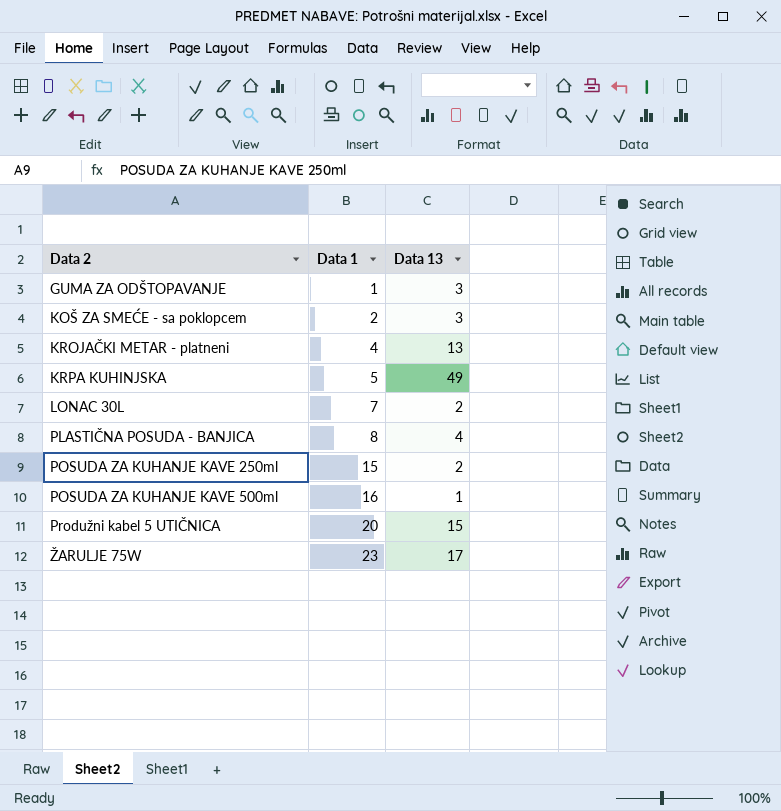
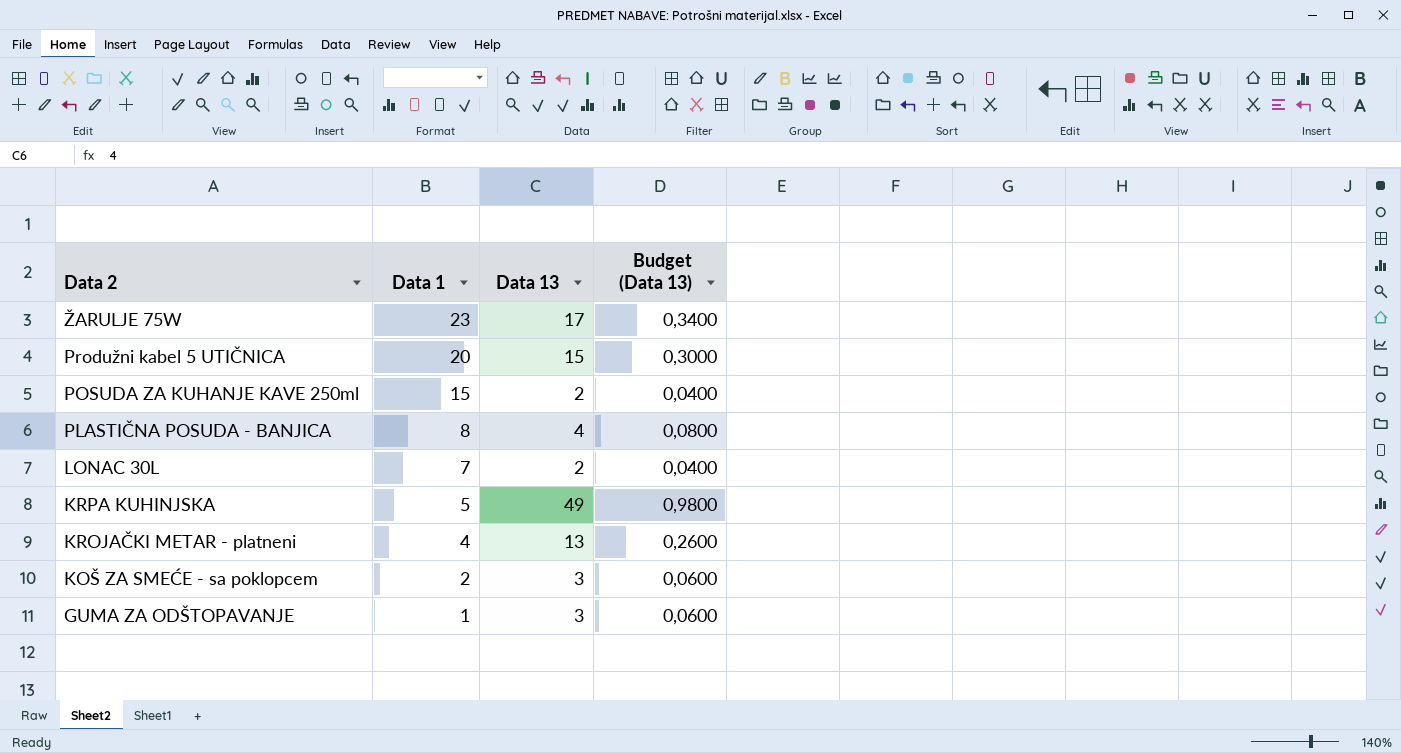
row order: Data 2 ascending -> Data 2 descending
column Budget (Data 13) | formula: none -> [Data 13] * 0,02
row POSUDA ZA KUHANJE KAVE 500ml: 16 | 1 -> none

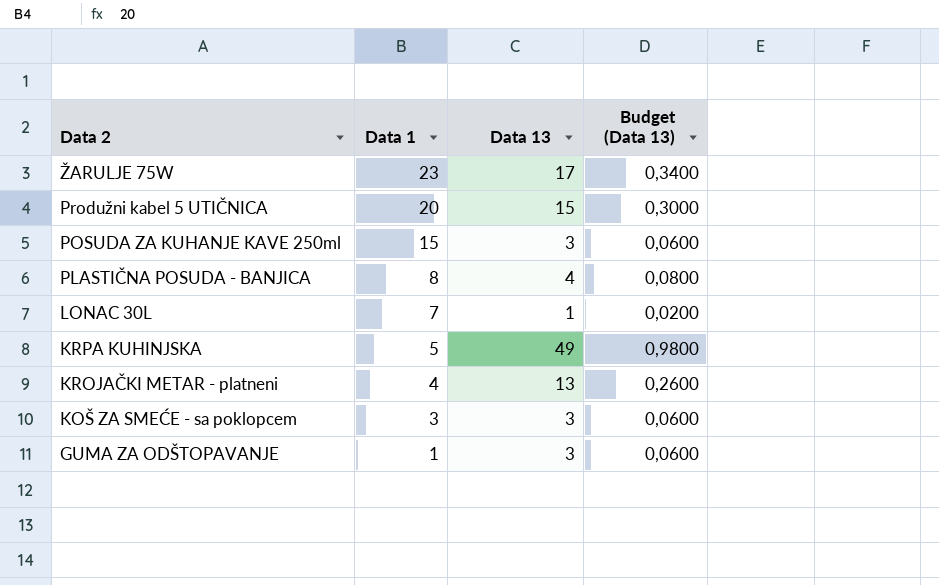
POSUDA ZA KUHANJE KAVE 250ml | Data 13: 2 -> 3
POSUDA ZA KUHANJE KAVE 250ml | Budget (Data 13): 0,0400 -> 0,0600
LONAC 30L | Data 13: 2 -> 1
LONAC 30L | Budget (Data 13): 0,0400 -> 0,0200
KOŠ ZA SMEĆE - sa poklopcem | Data 1: 2 -> 3

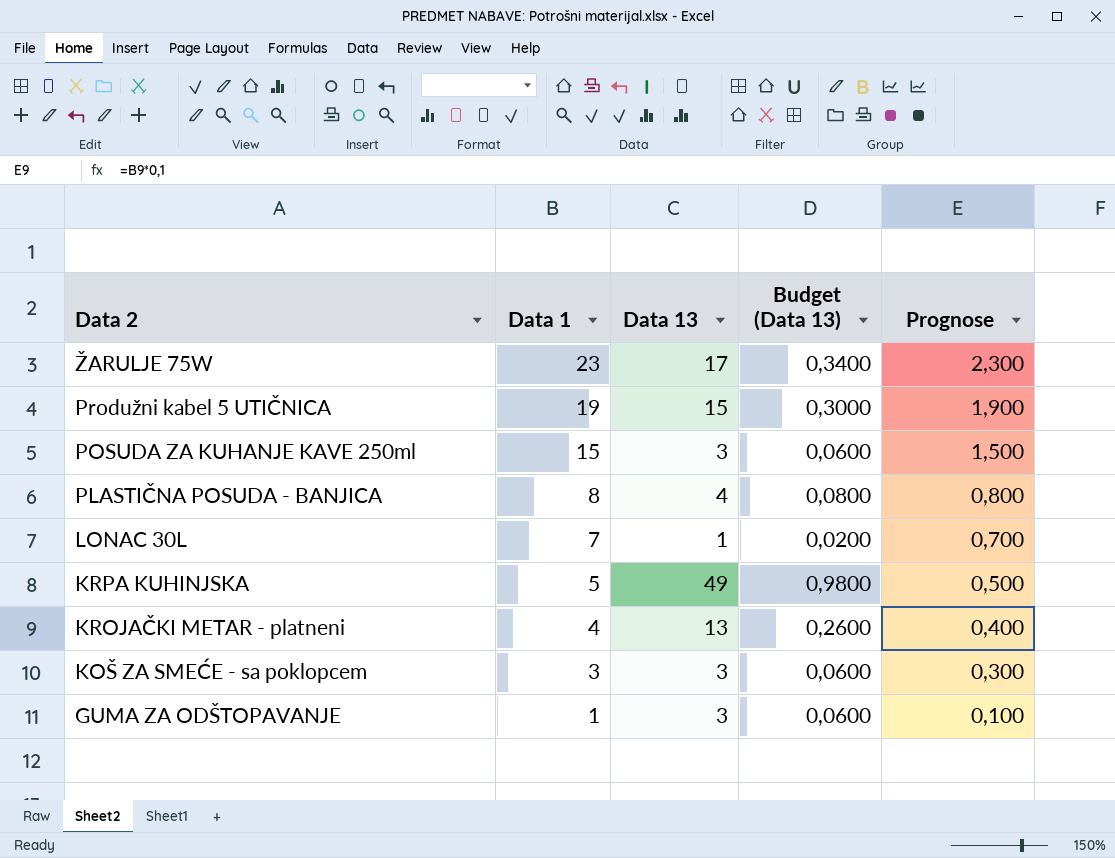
column Prognose | formula: none -> [Data 1] * 0,1
Produžni kabel 5 UTIČNICA | Data 1: 20 -> 19

